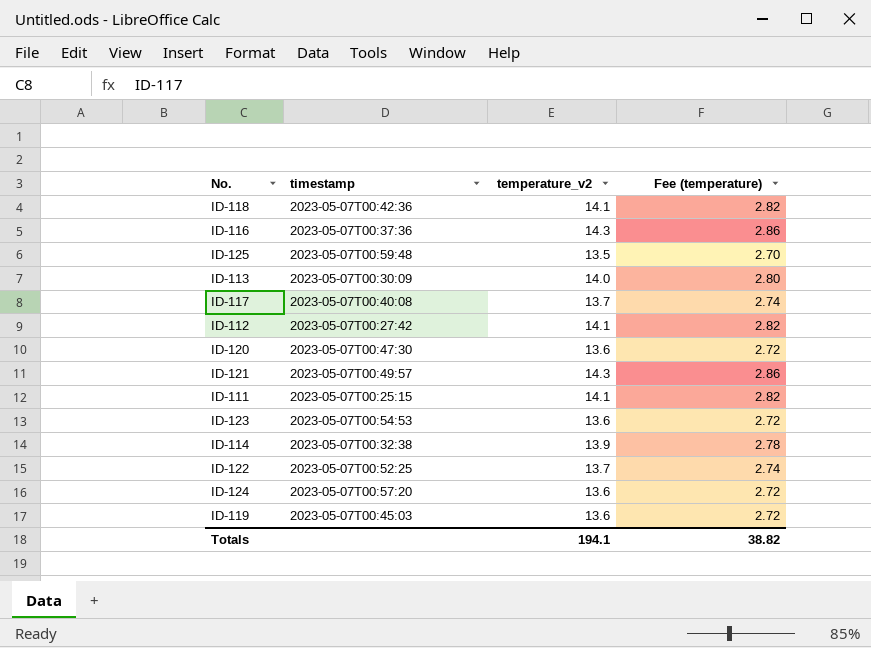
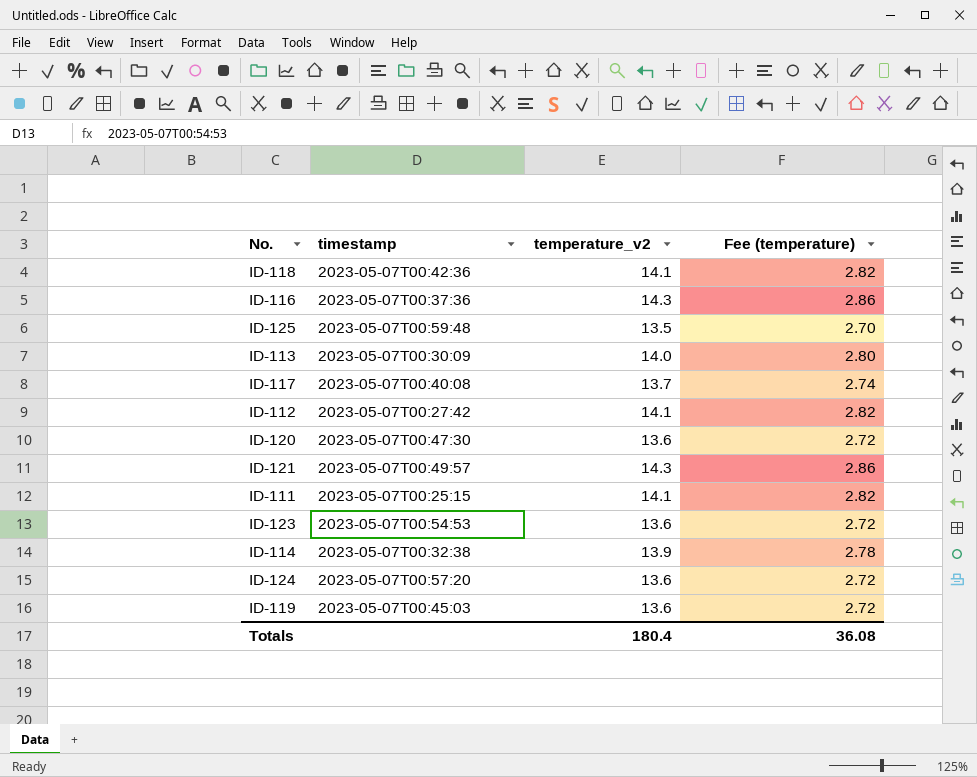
row ID-122: 2023-05-07T00:52:25 | 13.7 | 2.74 -> none
Totals | temperature_v2: 194.1 -> 180.4
Totals | Fee (temperature): 38.82 -> 36.08

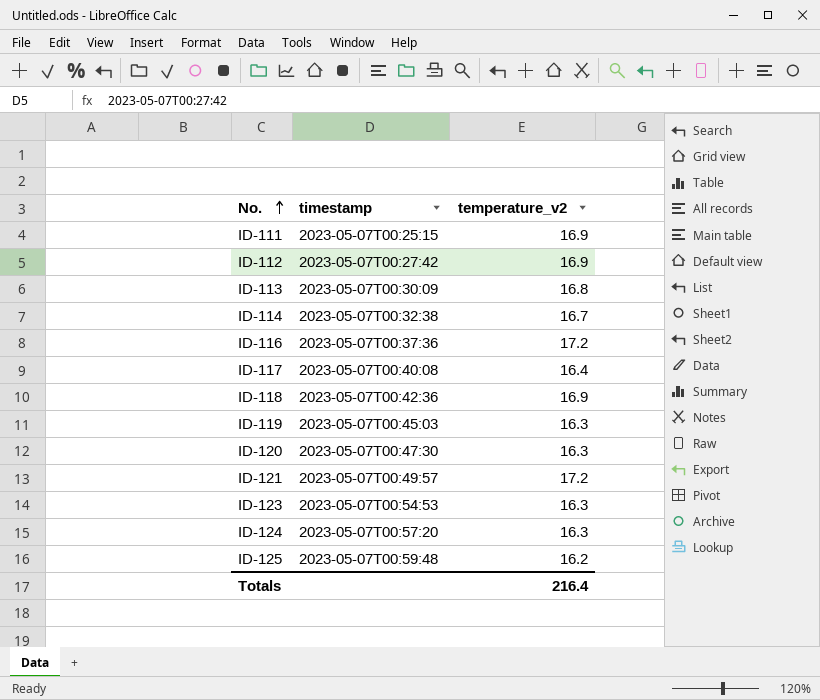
row order: none -> No. ascending
column Fee (temperature) | formula: [temperature_v2] * 0.2 -> none
ID-111 | temperature_v2: 14.1 -> 16.9
ID-112 | temperature_v2: 14.1 -> 16.9
ID-113 | temperature_v2: 14.0 -> 16.8
ID-114 | temperature_v2: 13.9 -> 16.7
ID-116 | temperature_v2: 14.3 -> 17.2
ID-117 | temperature_v2: 13.7 -> 16.4
ID-118 | temperature_v2: 14.1 -> 16.9
ID-119 | temperature_v2: 13.6 -> 16.3
ID-120 | temperature_v2: 13.6 -> 16.3
ID-121 | temperature_v2: 14.3 -> 17.2
ID-123 | temperature_v2: 13.6 -> 16.3
ID-124 | temperature_v2: 13.6 -> 16.3
ID-125 | temperature_v2: 13.5 -> 16.2
Totals | temperature_v2: 180.4 -> 216.4

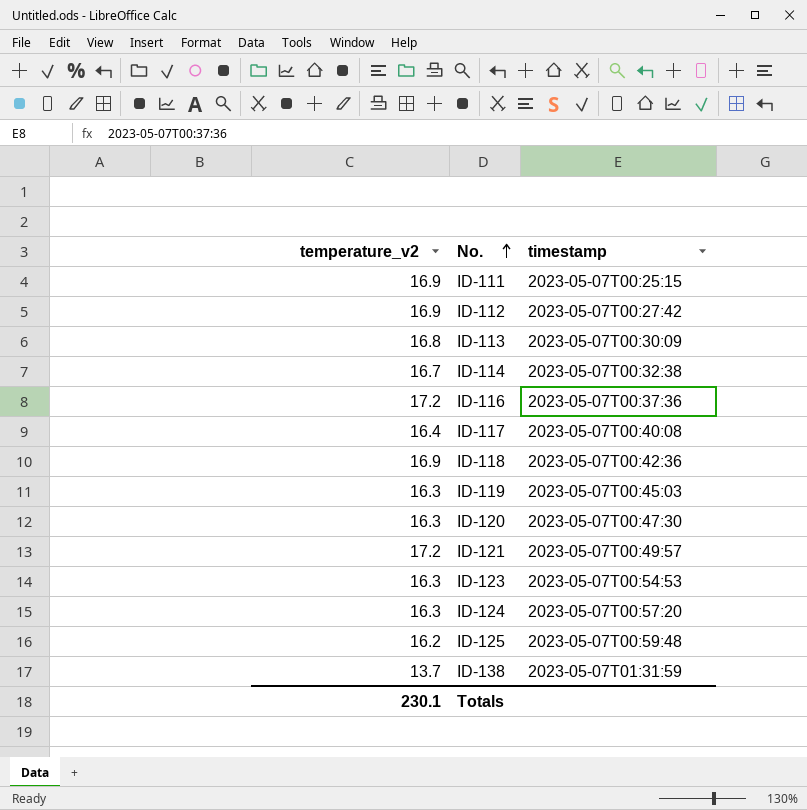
column temperature_v2 | position: 3 -> 1
row ID-138: none -> 13.7 | 2023-05-07T01:31:59
Totals | temperature_v2: 216.4 -> 230.1

